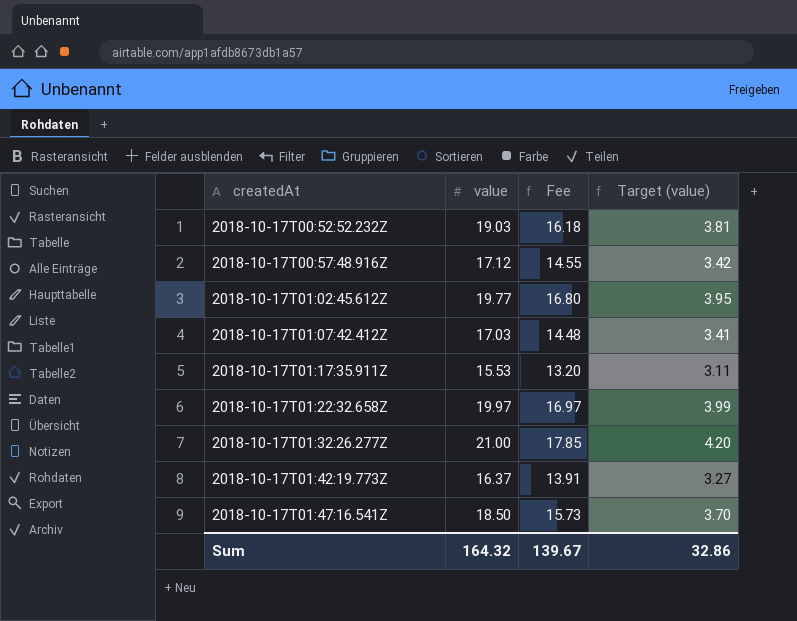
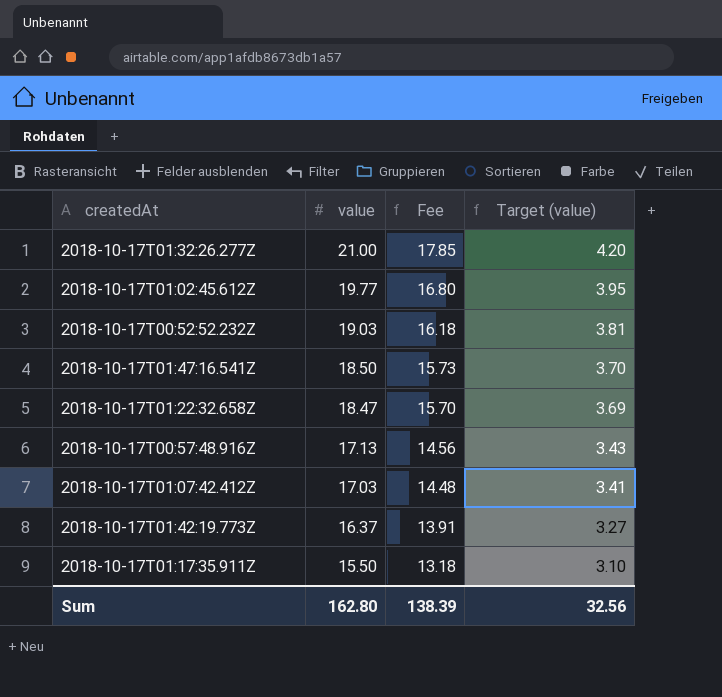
row order: createdAt ascending -> value descending
2018-10-17T01:22:32.658Z | value: 19.97 -> 18.47
2018-10-17T01:22:32.658Z | Fee: 16.97 -> 15.70
2018-10-17T01:22:32.658Z | Target (value): 3.99 -> 3.69
2018-10-17T00:57:48.916Z | value: 17.12 -> 17.13
2018-10-17T00:57:48.916Z | Fee: 14.55 -> 14.56
2018-10-17T00:57:48.916Z | Target (value): 3.42 -> 3.43
2018-10-17T01:17:35.911Z | value: 15.53 -> 15.50
2018-10-17T01:17:35.911Z | Fee: 13.20 -> 13.18
2018-10-17T01:17:35.911Z | Target (value): 3.11 -> 3.10
Sum | value: 164.32 -> 162.80
Sum | Fee: 139.67 -> 138.39
Sum | Target (value): 32.86 -> 32.56

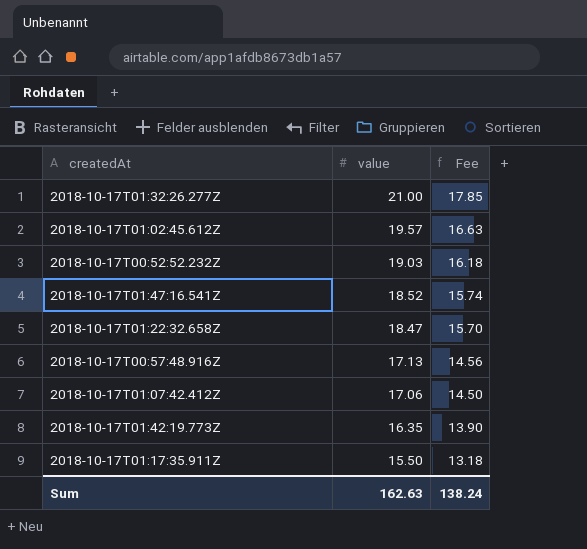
column Target (value) | formula: [value] * 0.2 -> none
2018-10-17T01:02:45.612Z | value: 19.77 -> 19.57
2018-10-17T01:02:45.612Z | Fee: 16.80 -> 16.63
2018-10-17T01:47:16.541Z | value: 18.50 -> 18.52
2018-10-17T01:47:16.541Z | Fee: 15.73 -> 15.74
2018-10-17T01:07:42.412Z | value: 17.03 -> 17.06
2018-10-17T01:07:42.412Z | Fee: 14.48 -> 14.50
2018-10-17T01:42:19.773Z | value: 16.37 -> 16.35
2018-10-17T01:42:19.773Z | Fee: 13.91 -> 13.90
Sum | value: 162.80 -> 162.63
Sum | Fee: 138.39 -> 138.24

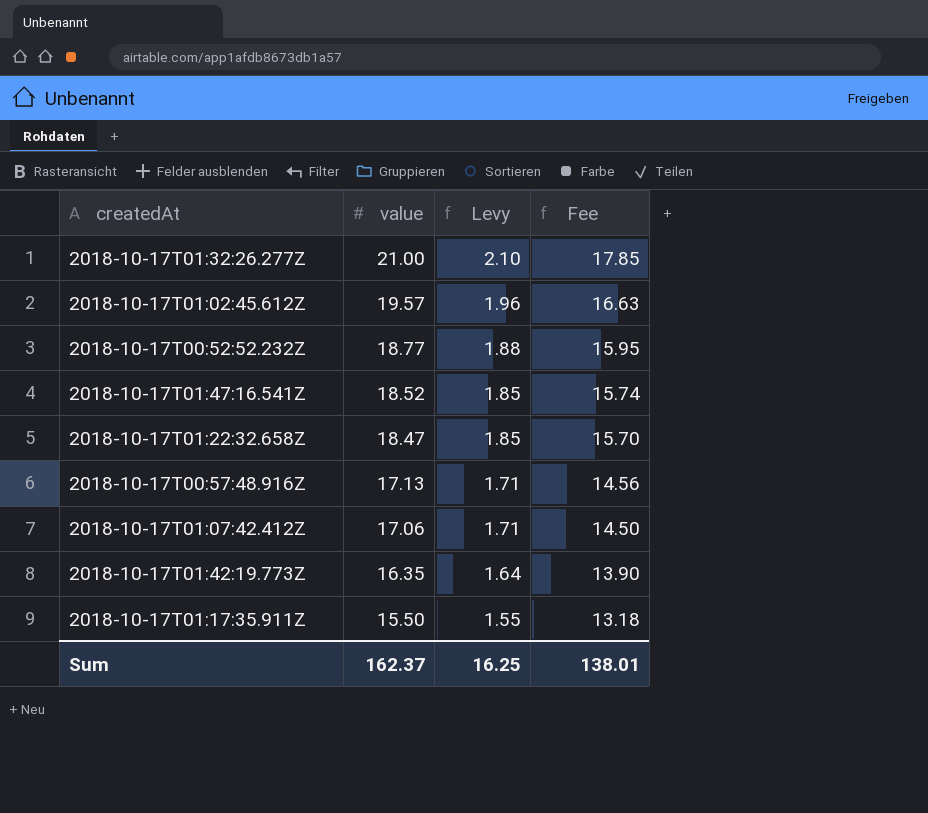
column Levy | formula: none -> [value] * 0.1
2018-10-17T00:52:52.232Z | value: 19.03 -> 18.77
2018-10-17T00:52:52.232Z | Fee: 16.18 -> 15.95
Sum | value: 162.63 -> 162.37
Sum | Fee: 138.24 -> 138.01

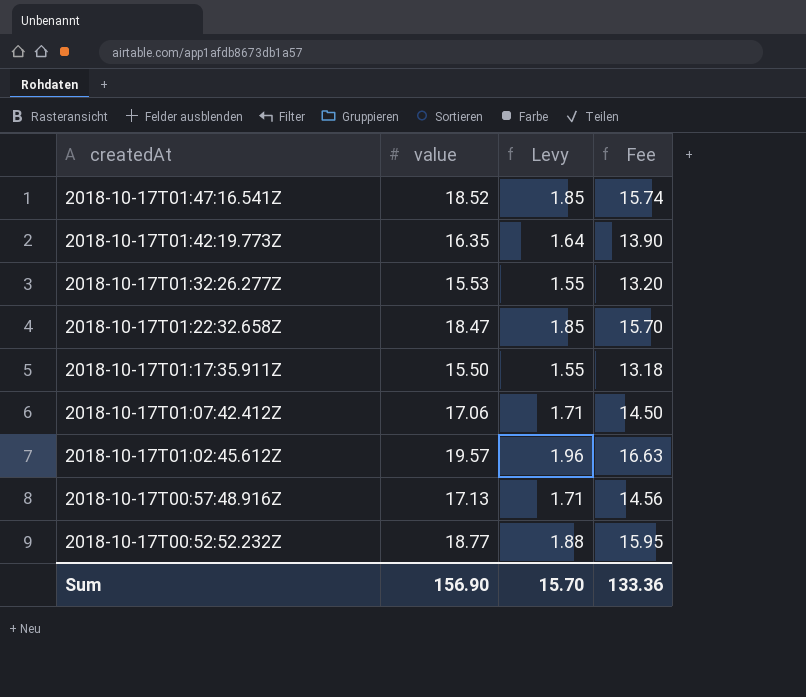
row order: value descending -> createdAt descending
2018-10-17T01:32:26.277Z | value: 21.00 -> 15.53
2018-10-17T01:32:26.277Z | Levy: 2.10 -> 1.55
2018-10-17T01:32:26.277Z | Fee: 17.85 -> 13.20
Sum | value: 162.37 -> 156.90
Sum | Levy: 16.25 -> 15.70
Sum | Fee: 138.01 -> 133.36

